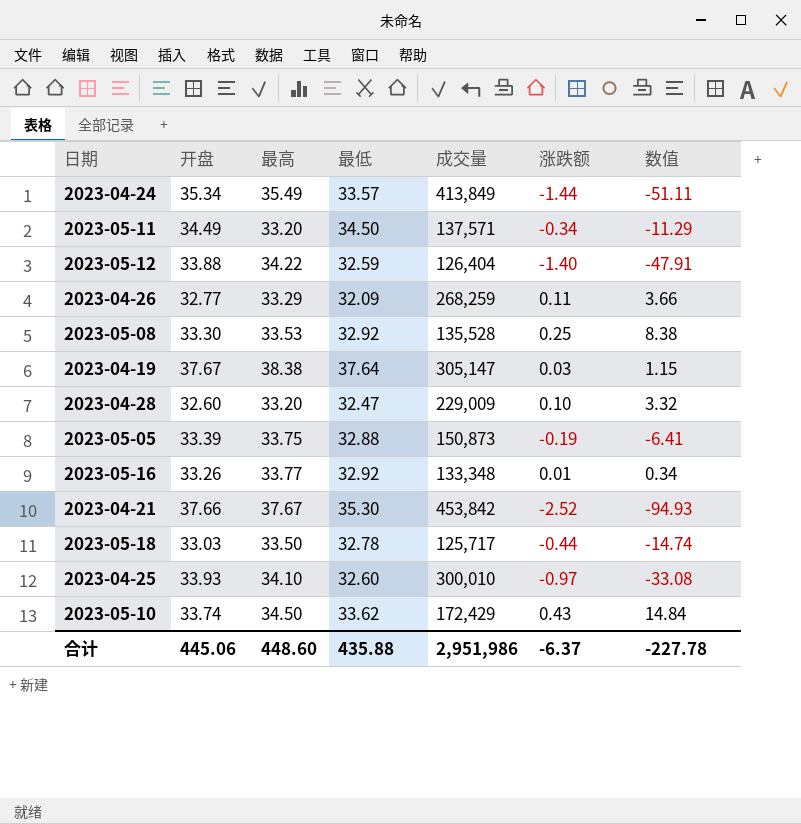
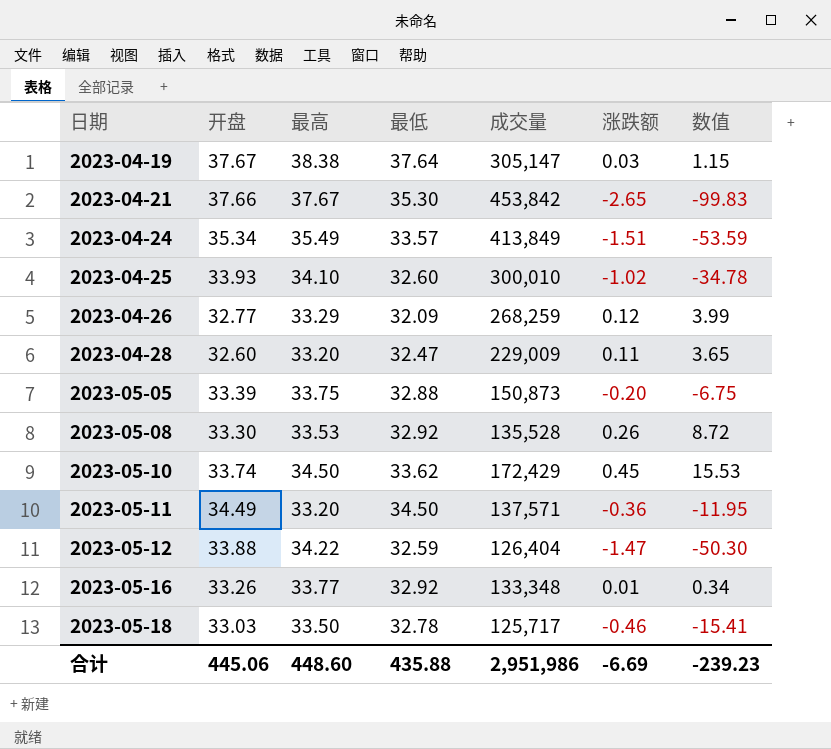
row order: none -> 日期 ascending
2023-04-21 | 涨跌额: -2.52 -> -2.65
2023-04-21 | 数值: -94.93 -> -99.83
2023-04-24 | 涨跌额: -1.44 -> -1.51
2023-04-24 | 数值: -51.11 -> -53.59
2023-04-25 | 涨跌额: -0.97 -> -1.02
2023-04-25 | 数值: -33.08 -> -34.78
2023-04-26 | 涨跌额: 0.11 -> 0.12
2023-04-26 | 数值: 3.66 -> 3.99
2023-04-28 | 涨跌额: 0.10 -> 0.11
2023-04-28 | 数值: 3.32 -> 3.65
2023-05-05 | 涨跌额: -0.19 -> -0.20
2023-05-05 | 数值: -6.41 -> -6.75
2023-05-08 | 涨跌额: 0.25 -> 0.26
2023-05-08 | 数值: 8.38 -> 8.72
2023-05-10 | 涨跌额: 0.43 -> 0.45
2023-05-10 | 数值: 14.84 -> 15.53
2023-05-11 | 涨跌额: -0.34 -> -0.36
2023-05-11 | 数值: -11.29 -> -11.95
2023-05-12 | 涨跌额: -1.40 -> -1.47
2023-05-12 | 数值: -47.91 -> -50.30
2023-05-18 | 涨跌额: -0.44 -> -0.46
2023-05-18 | 数值: -14.74 -> -15.41
合计 | 涨跌额: -6.37 -> -6.69
合计 | 数值: -227.78 -> -239.23

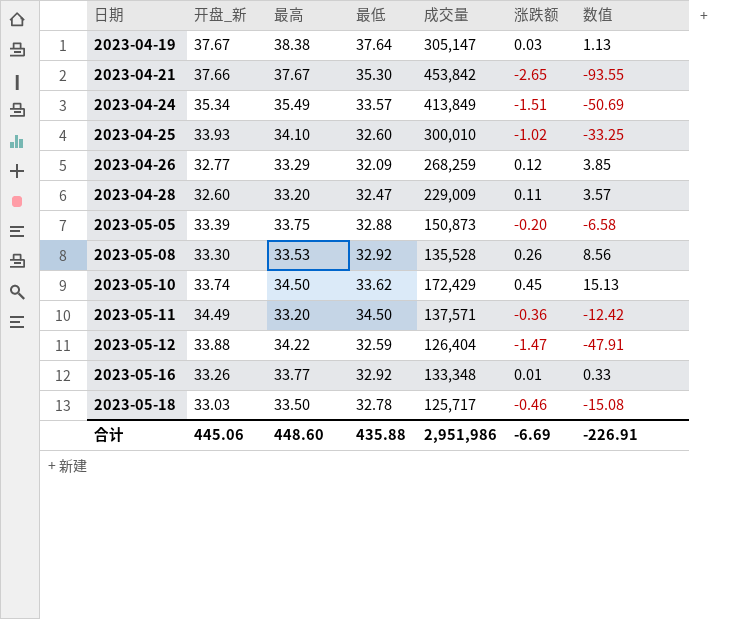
column name: 开盘 -> 开盘_新
column 数值 | formula: [最高] * [涨跌额] -> [最低] * [涨跌额]
合计 | 数值: -239.23 -> -226.91

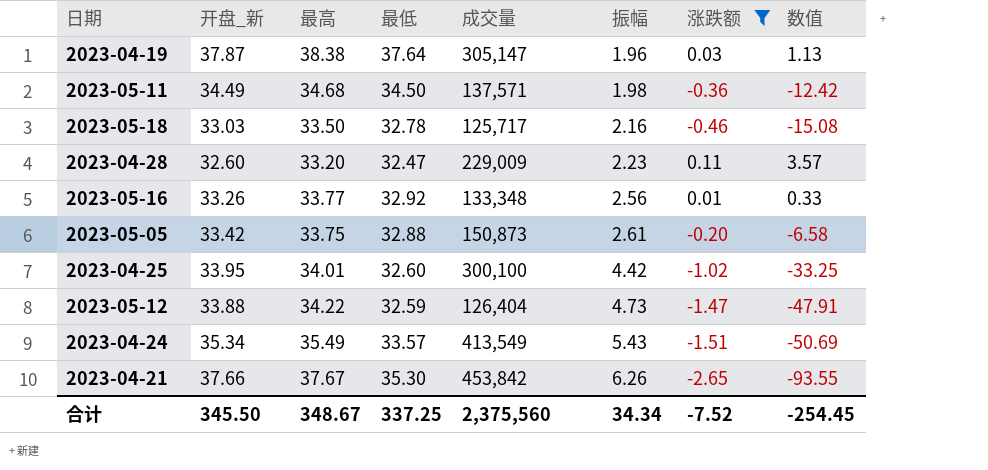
filter: none -> 涨跌额 <= 0.11
row order: 日期 ascending -> 振幅 ascending
column 振幅 | position: none -> 6
2023-04-19 | 开盘_新: 37.67 -> 37.87
2023-05-11 | 最高: 33.20 -> 34.68
2023-05-05 | 开盘_新: 33.39 -> 33.42
2023-04-25 | 开盘_新: 33.93 -> 33.95
2023-04-25 | 最高: 34.10 -> 34.01
2023-04-25 | 成交量: 300,010 -> 300,100
2023-04-24 | 成交量: 413,849 -> 413,549
合计 | 开盘_新: 445.06 -> 345.50
合计 | 最高: 448.60 -> 348.67
合计 | 最低: 435.88 -> 337.25
合计 | 成交量: 2,951,986 -> 2,375,560
合计 | 涨跌额: -6.69 -> -7.52
合计 | 数值: -226.91 -> -254.45

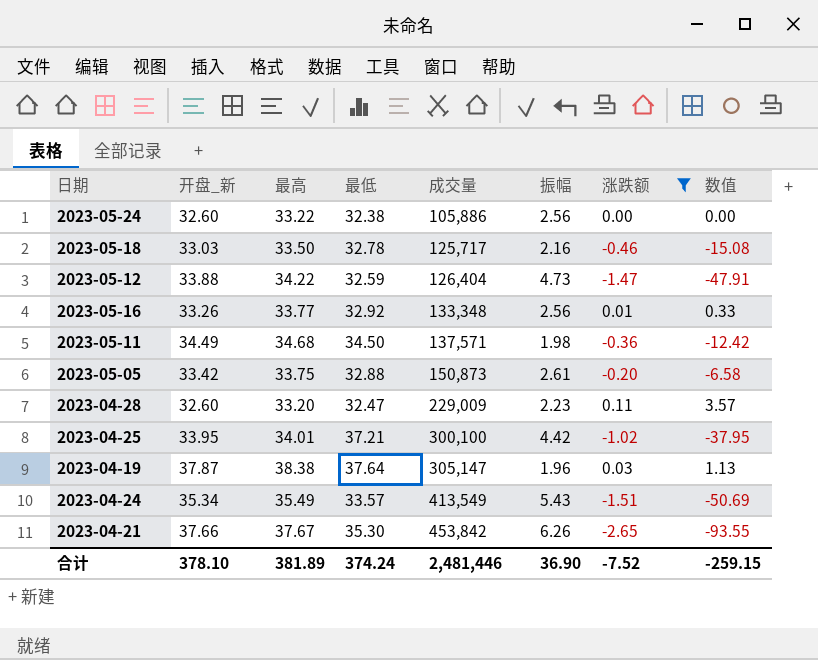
row order: 振幅 ascending -> 成交量 ascending
row 2023-05-24: none -> 32.60 | 33.22 | 32.38 | 105,886 | 2.56 | 0.00 | 0.00
2023-04-25 | 最低: 32.60 -> 37.21
2023-04-25 | 数值: -33.25 -> -37.95
合计 | 开盘_新: 345.50 -> 378.10
合计 | 最高: 348.67 -> 381.89
合计 | 最低: 337.25 -> 374.24
合计 | 成交量: 2,375,560 -> 2,481,446
合计 | 振幅: 34.34 -> 36.90
合计 | 数值: -254.45 -> -259.15

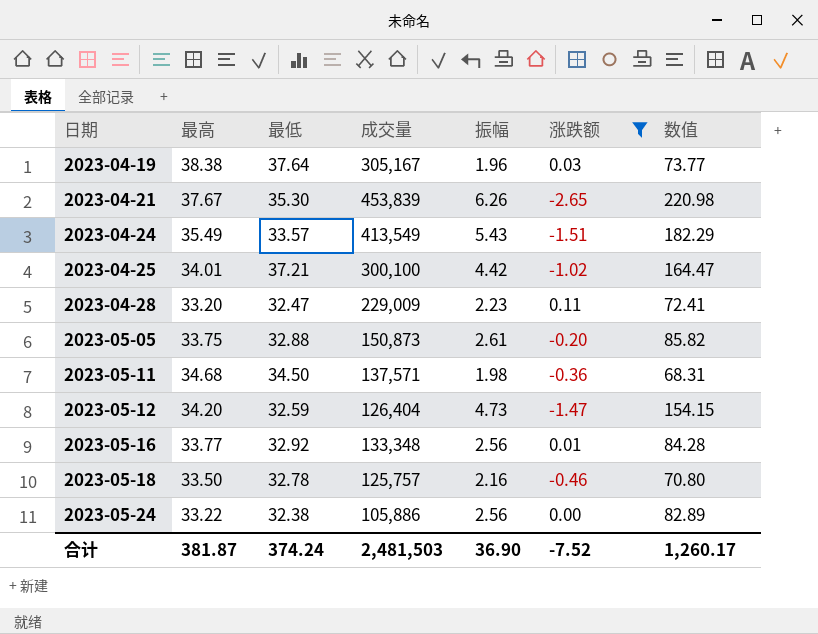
row order: 成交量 ascending -> 日期 ascending
column 开盘_新 | position: 2 -> none
column 数值 | formula: [最低] * [涨跌额] -> [最低] * [振幅]
2023-04-19 | 成交量: 305,147 -> 305,167
2023-04-21 | 成交量: 453,842 -> 453,839
2023-05-12 | 最高: 34.22 -> 34.20
2023-05-18 | 成交量: 125,717 -> 125,757
合计 | 最高: 381.89 -> 381.87
合计 | 成交量: 2,481,446 -> 2,481,503
合计 | 数值: -259.15 -> 1,260.17

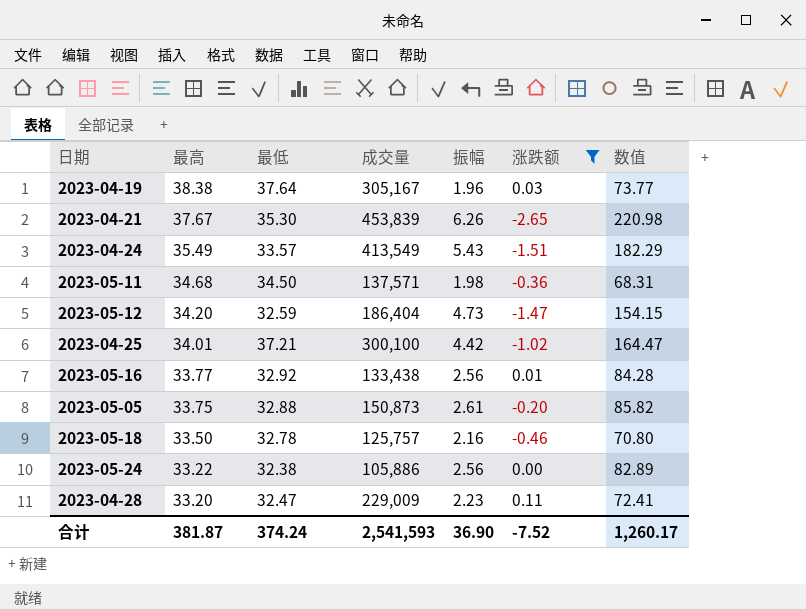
row order: 日期 ascending -> 最高 descending
2023-05-12 | 成交量: 126,404 -> 186,404
2023-05-16 | 成交量: 133,348 -> 133,438
合计 | 成交量: 2,481,503 -> 2,541,593

